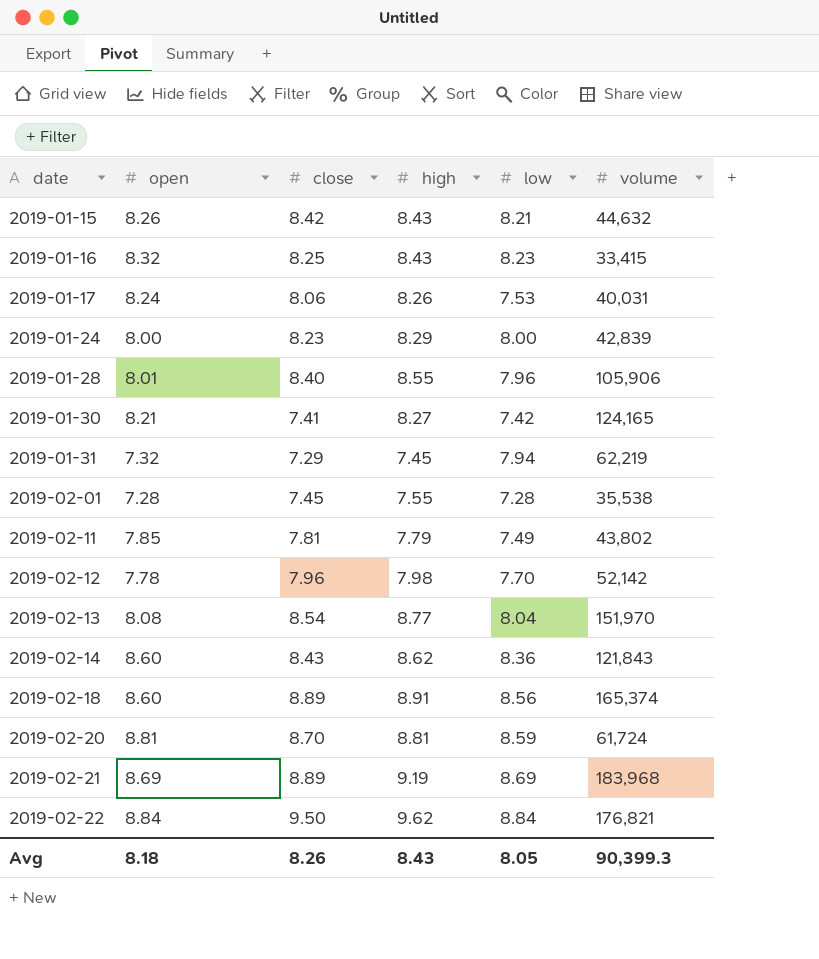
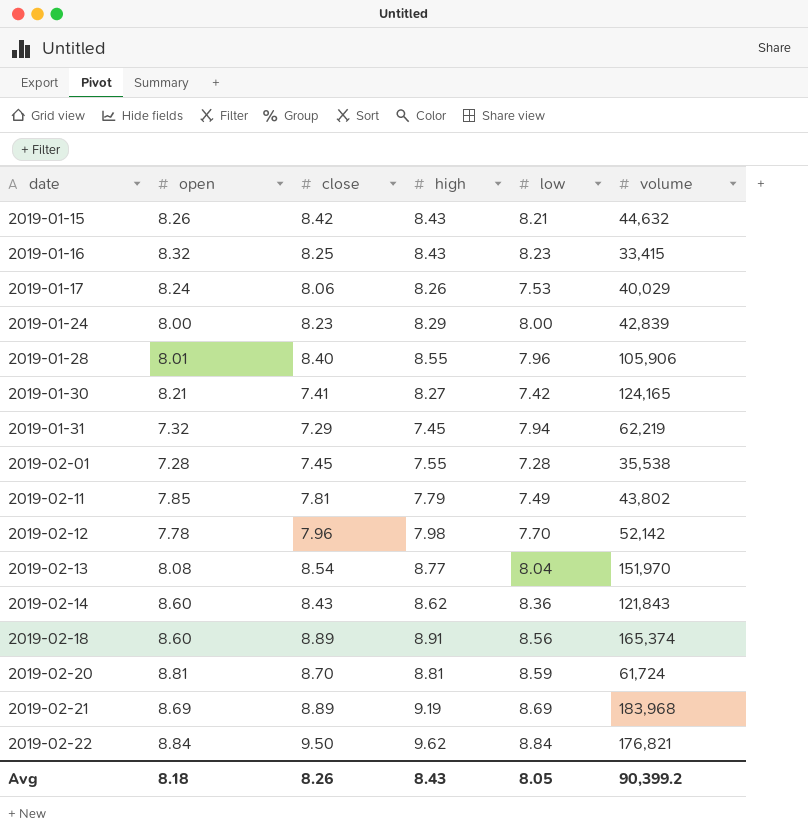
2019-01-17 | volume: 40,031 -> 40,029
Avg | volume: 90,399.3 -> 90,399.2

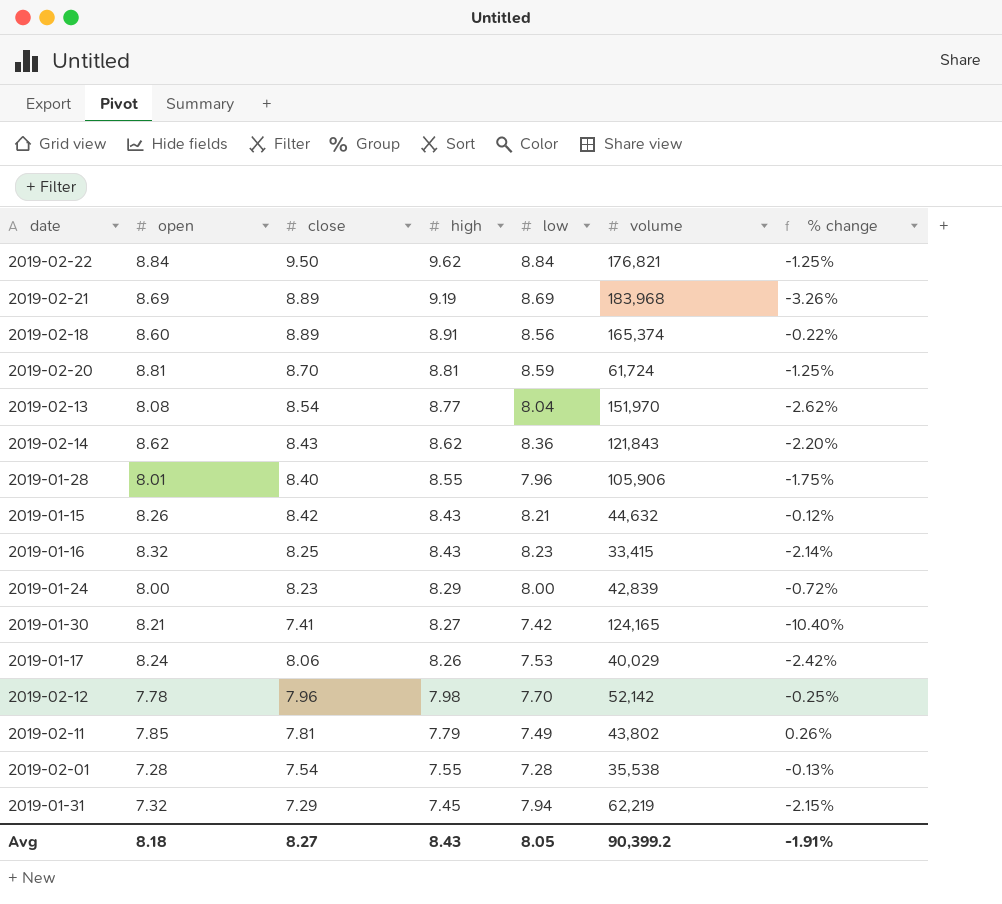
row order: date ascending -> high descending
column % change | formula: none -> ([close] - [high]) / [high]
2019-02-14 | open: 8.60 -> 8.62
2019-02-01 | close: 7.45 -> 7.54
Avg | close: 8.26 -> 8.27

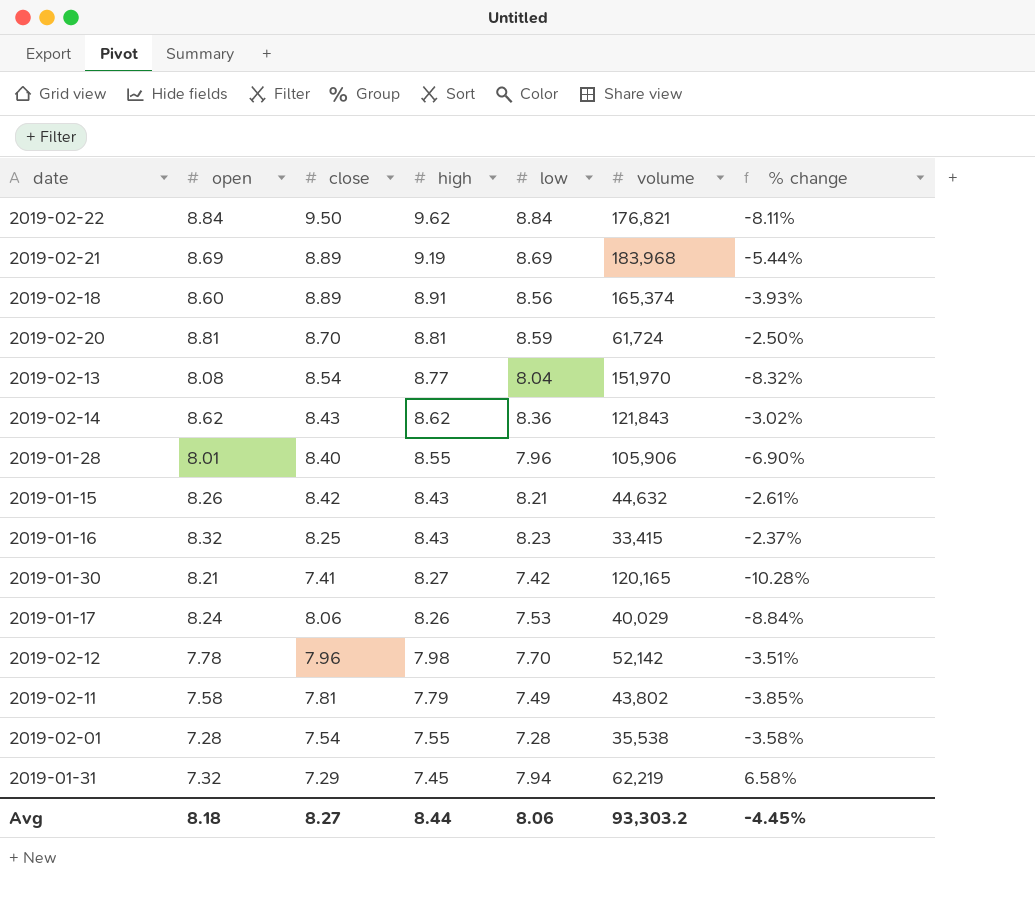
column % change | formula: ([close] - [high]) / [high] -> ([low] - [high]) / [high]
row 2019-01-24: 8.00 | 8.23 | 8.29 | 8.00 | 42,839 | -0.72% -> none
2019-01-30 | volume: 124,165 -> 120,165
2019-02-11 | open: 7.85 -> 7.58
Avg | high: 8.43 -> 8.44
Avg | low: 8.05 -> 8.06
Avg | volume: 90,399.2 -> 93,303.2
Avg | % change: -1.91% -> -4.45%

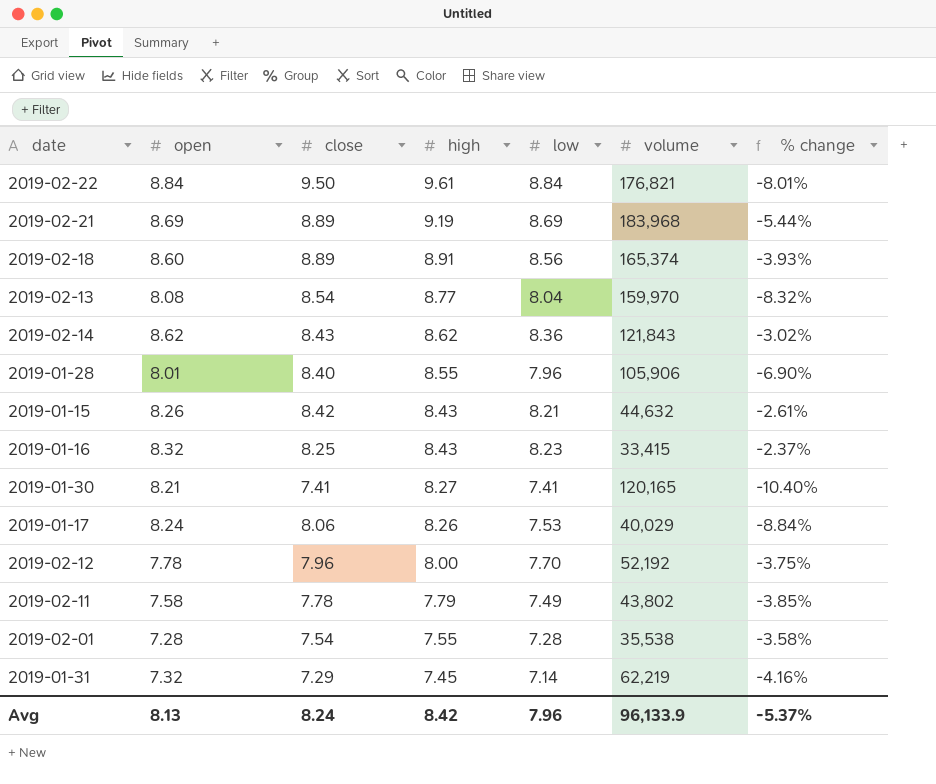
row 2019-02-20: 8.81 | 8.70 | 8.81 | 8.59 | 61,724 | -2.50% -> none
2019-02-22 | high: 9.62 -> 9.61
2019-02-22 | % change: -8.11% -> -8.01%
2019-02-13 | volume: 151,970 -> 159,970
2019-01-30 | low: 7.42 -> 7.41
2019-01-30 | % change: -10.28% -> -10.40%
2019-02-12 | high: 7.98 -> 8.00
2019-02-12 | volume: 52,142 -> 52,192
2019-02-12 | % change: -3.51% -> -3.75%
2019-02-11 | close: 7.81 -> 7.78
2019-01-31 | low: 7.94 -> 7.14
2019-01-31 | % change: 6.58% -> -4.16%
Avg | open: 8.18 -> 8.13
Avg | close: 8.27 -> 8.24
Avg | high: 8.44 -> 8.42
Avg | low: 8.06 -> 7.96
Avg | volume: 93,303.2 -> 96,133.9
Avg | % change: -4.45% -> -5.37%

